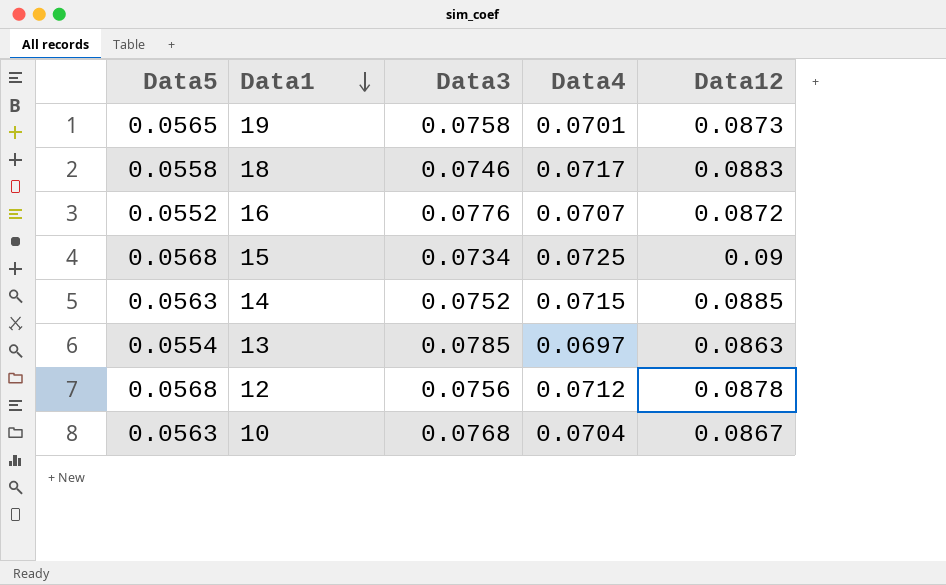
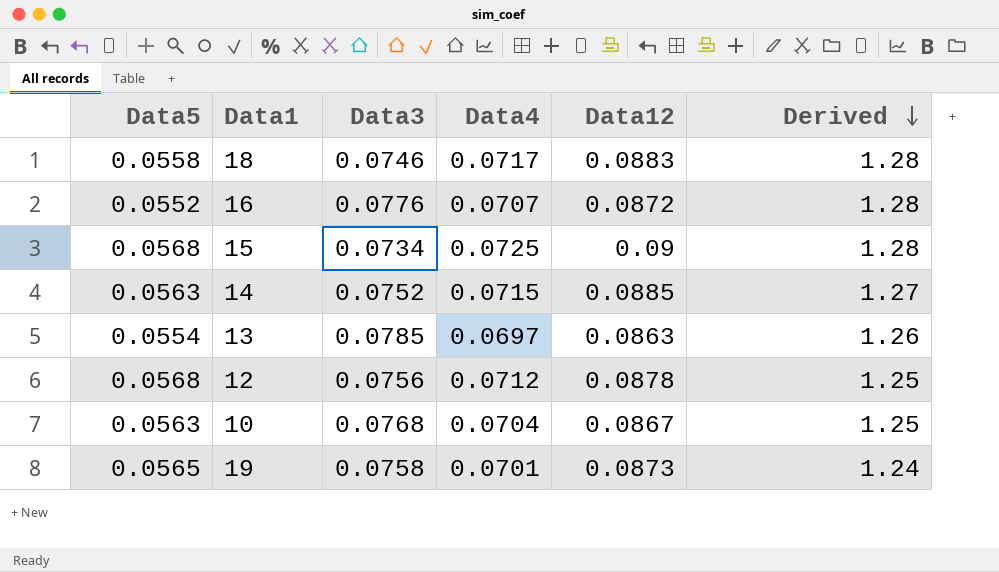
row order: Data1 descending -> Derived descending
column Derived | formula: none -> [Data4] / [Data5]

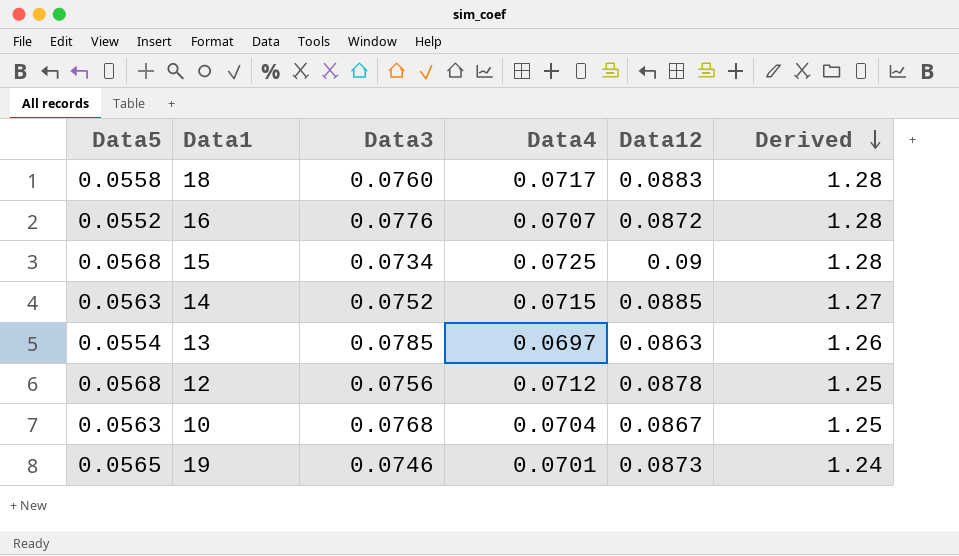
18 | Data3: 0.0746 -> 0.0760
19 | Data3: 0.0758 -> 0.0746

